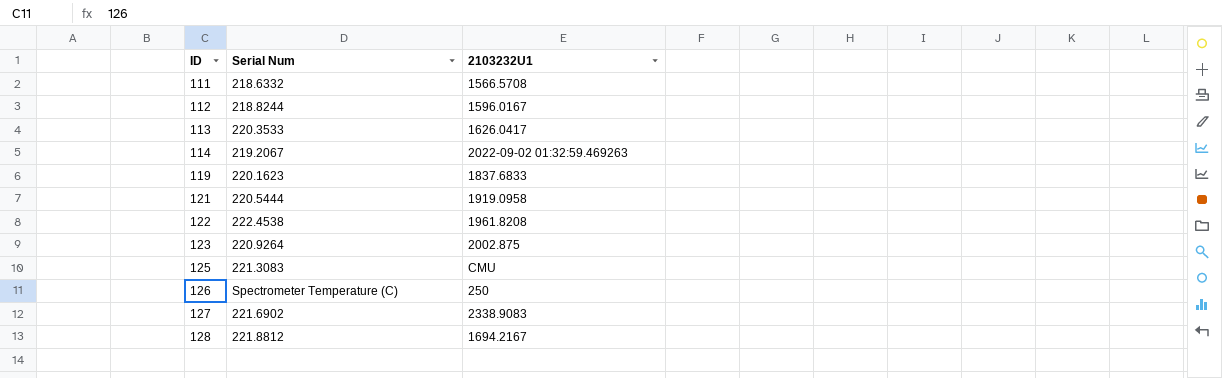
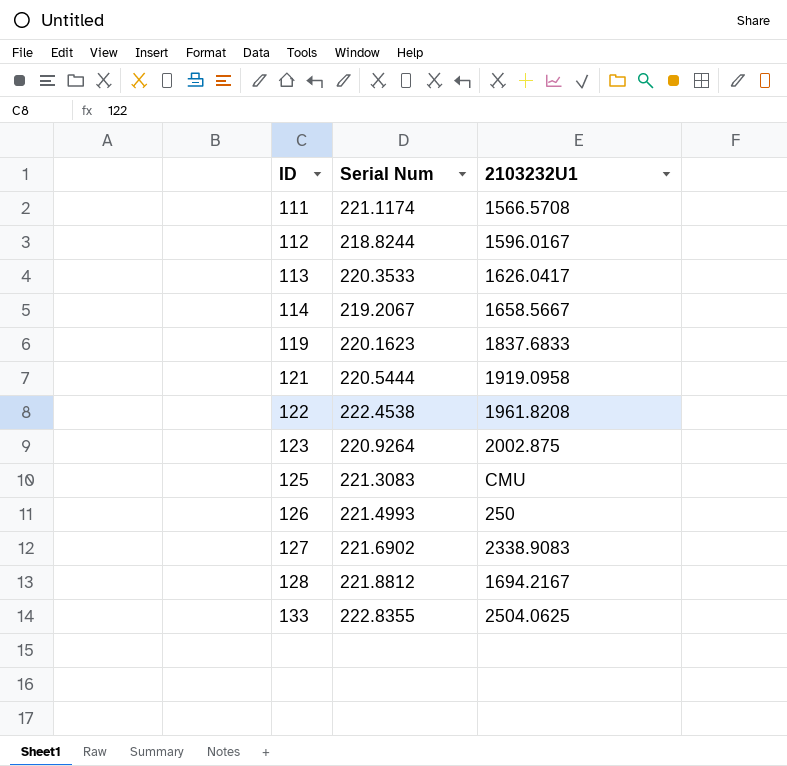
111 | Serial Num: 218.6332 -> 221.1174
114 | 2103232U1: 2022-09-02 01:32:59.469263 -> 1658.5667
126 | Serial Num: Spectrometer Temperature (C) -> 221.4993
row 133: none -> 222.8355 | 2504.0625

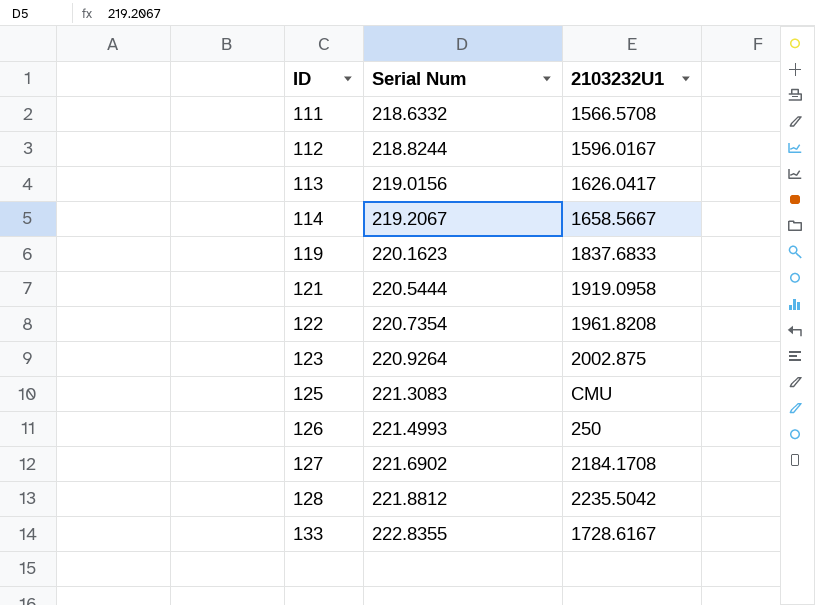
111 | Serial Num: 221.1174 -> 218.6332
113 | Serial Num: 220.3533 -> 219.0156
122 | Serial Num: 222.4538 -> 220.7354
127 | 2103232U1: 2338.9083 -> 2184.1708
128 | 2103232U1: 1694.2167 -> 2235.5042
133 | 2103232U1: 2504.0625 -> 1728.6167

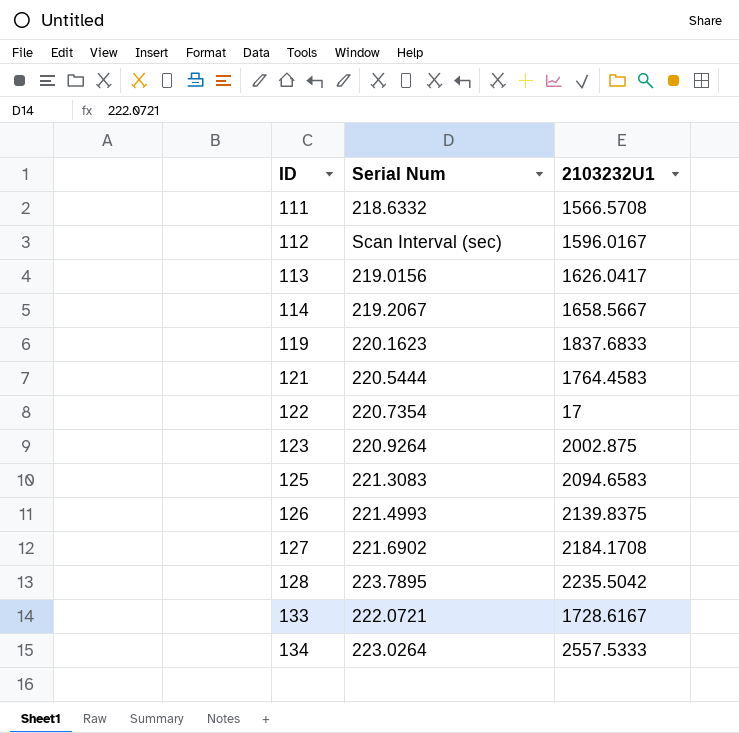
112 | Serial Num: 218.8244 -> Scan Interval (sec)
121 | 2103232U1: 1919.0958 -> 1764.4583
122 | 2103232U1: 1961.8208 -> 17
125 | 2103232U1: CMU -> 2094.6583
126 | 2103232U1: 250 -> 2139.8375
128 | Serial Num: 221.8812 -> 223.7895
133 | Serial Num: 222.8355 -> 222.0721
row 134: none -> 223.0264 | 2557.5333

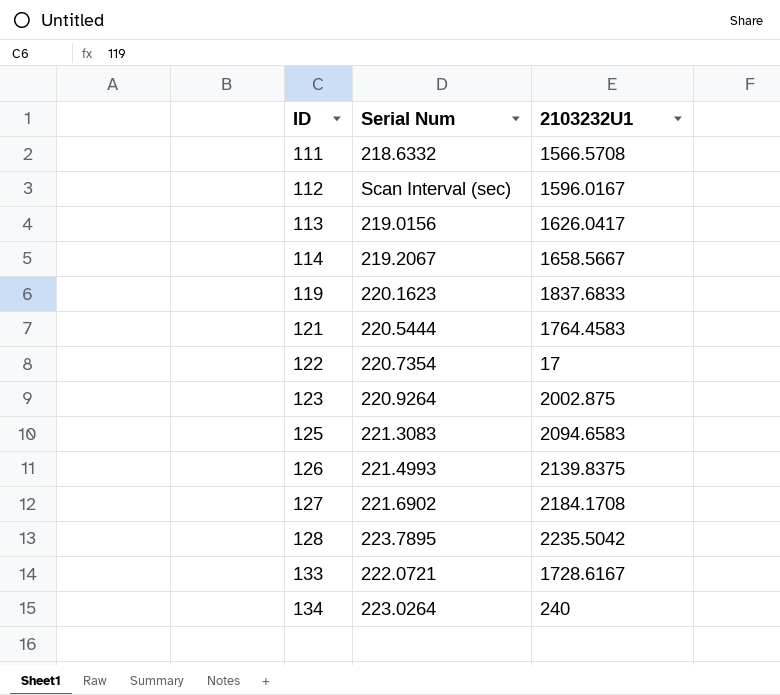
134 | 2103232U1: 2557.5333 -> 240

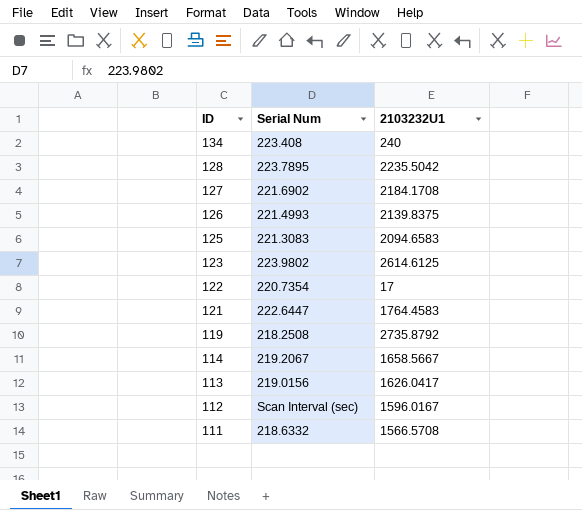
row order: ID ascending -> ID descending
row 133: 222.0721 | 1728.6167 -> none
134 | Serial Num: 223.0264 -> 223.408
123 | Serial Num: 220.9264 -> 223.9802
123 | 2103232U1: 2002.875 -> 2614.6125
121 | Serial Num: 220.5444 -> 222.6447
119 | Serial Num: 220.1623 -> 218.2508
119 | 2103232U1: 1837.6833 -> 2735.8792

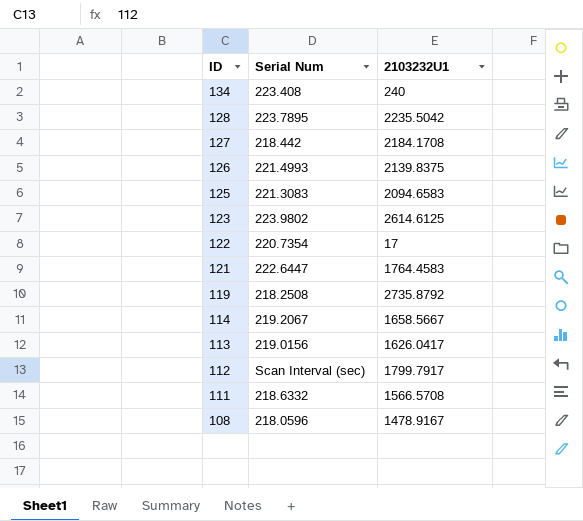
127 | Serial Num: 221.6902 -> 218.442
112 | 2103232U1: 1596.0167 -> 1799.7917
row 108: none -> 218.0596 | 1478.9167

